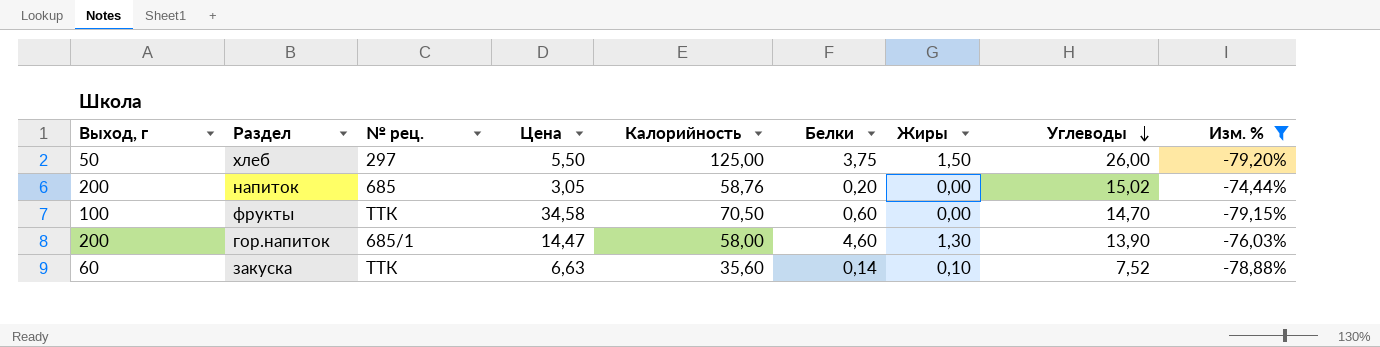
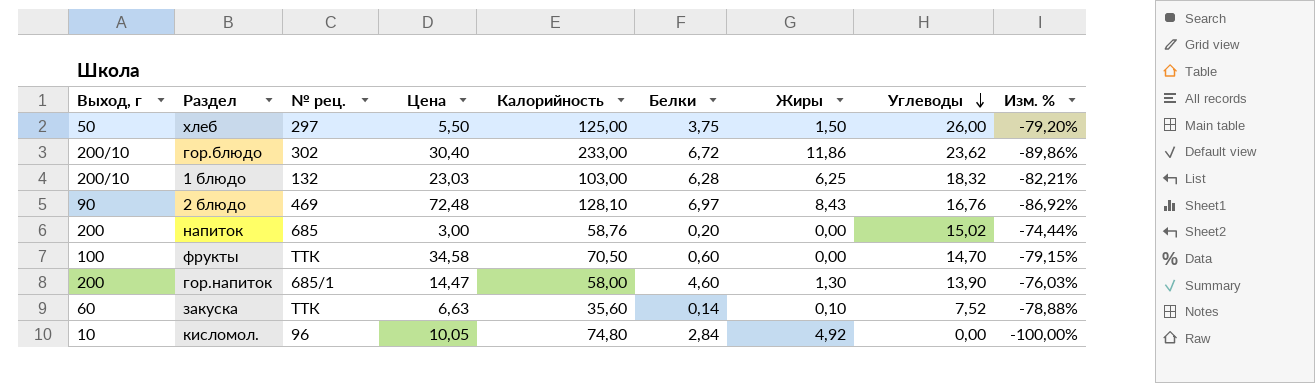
filter: Изм. % >= -79,20% -> none
напиток | Цена: 3,05 -> 3,00

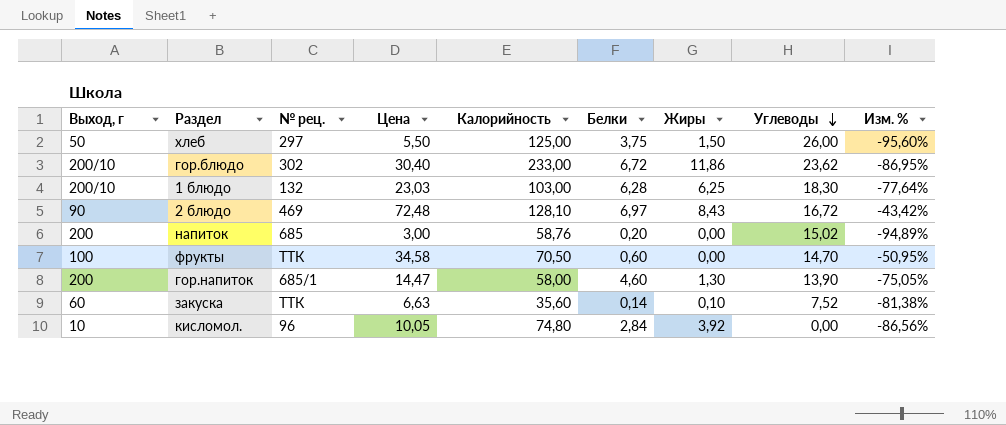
column Изм. % | formula: ([Углеводы] - [Калорийность]) / [Калорийность] -> ([Цена] - [Калорийность]) / [Калорийность]
1 блюдо | Углеводы: 18,32 -> 18,30
2 блюдо | Углеводы: 16,76 -> 16,72
кисломол. | Жиры: 4,92 -> 3,92

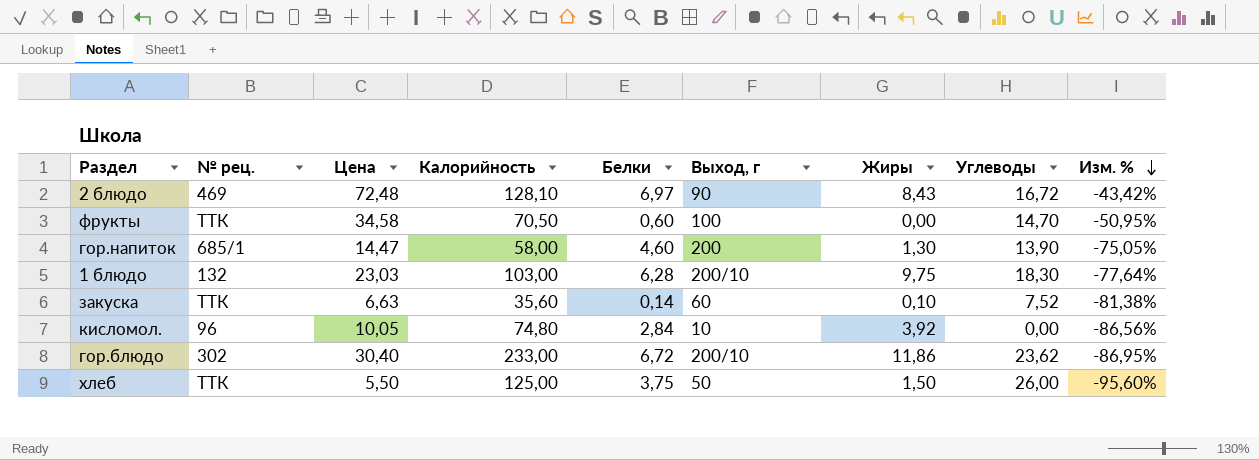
row order: Углеводы descending -> Изм. % descending
column Выход, г | position: 1 -> 6
row напиток: 200 | 685 | 3,00 | 58,76 | 0,20 | 0,00 | 15,02 | -94,89% -> none
1 блюдо | Жиры: 6,25 -> 9,75
хлеб | № рец.: 297 -> ТТК

